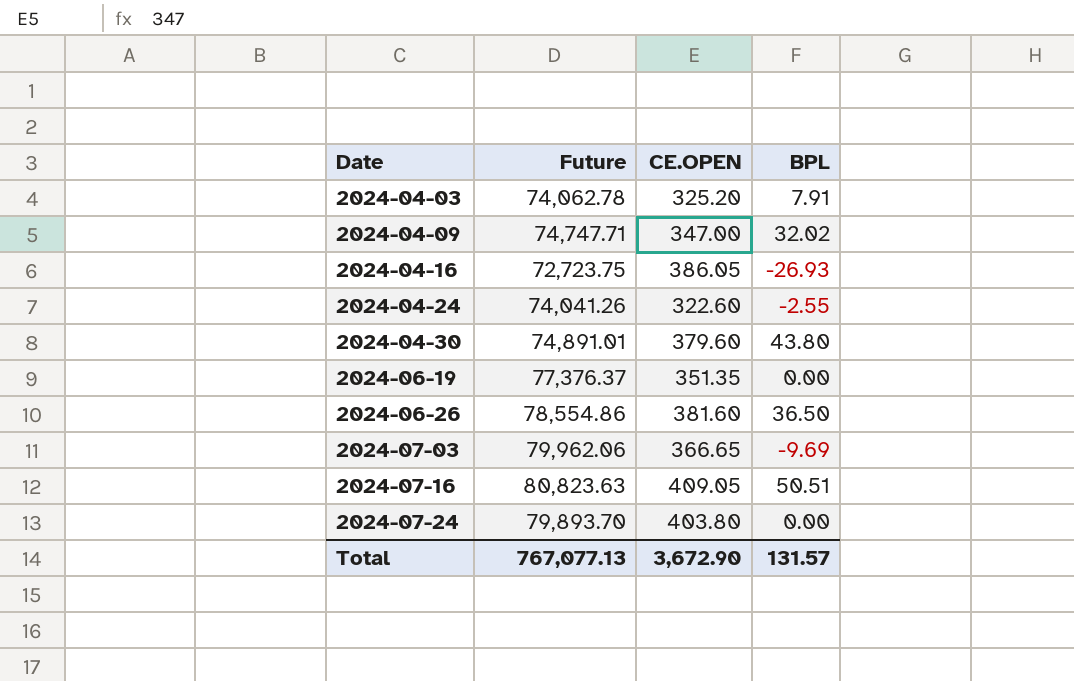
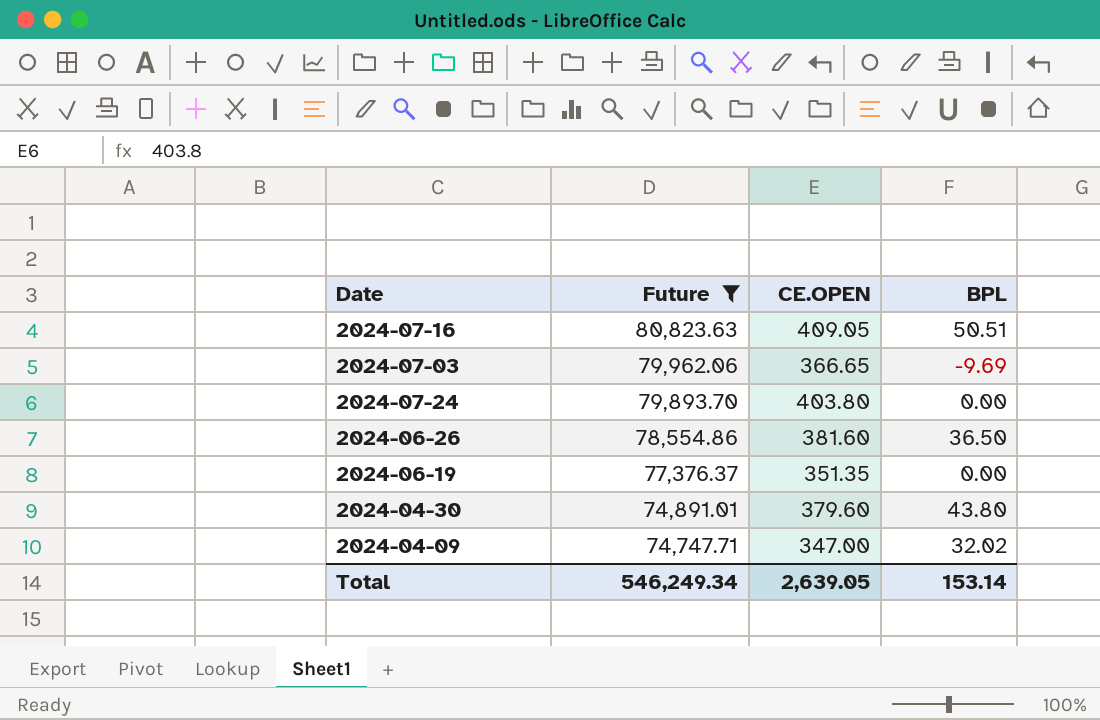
filter: none -> Future >= 74,747.71
row order: Date ascending -> Future descending
Total | Future: 767,077.13 -> 546,249.34
Total | CE.OPEN: 3,672.90 -> 2,639.05
Total | BPL: 131.57 -> 153.14

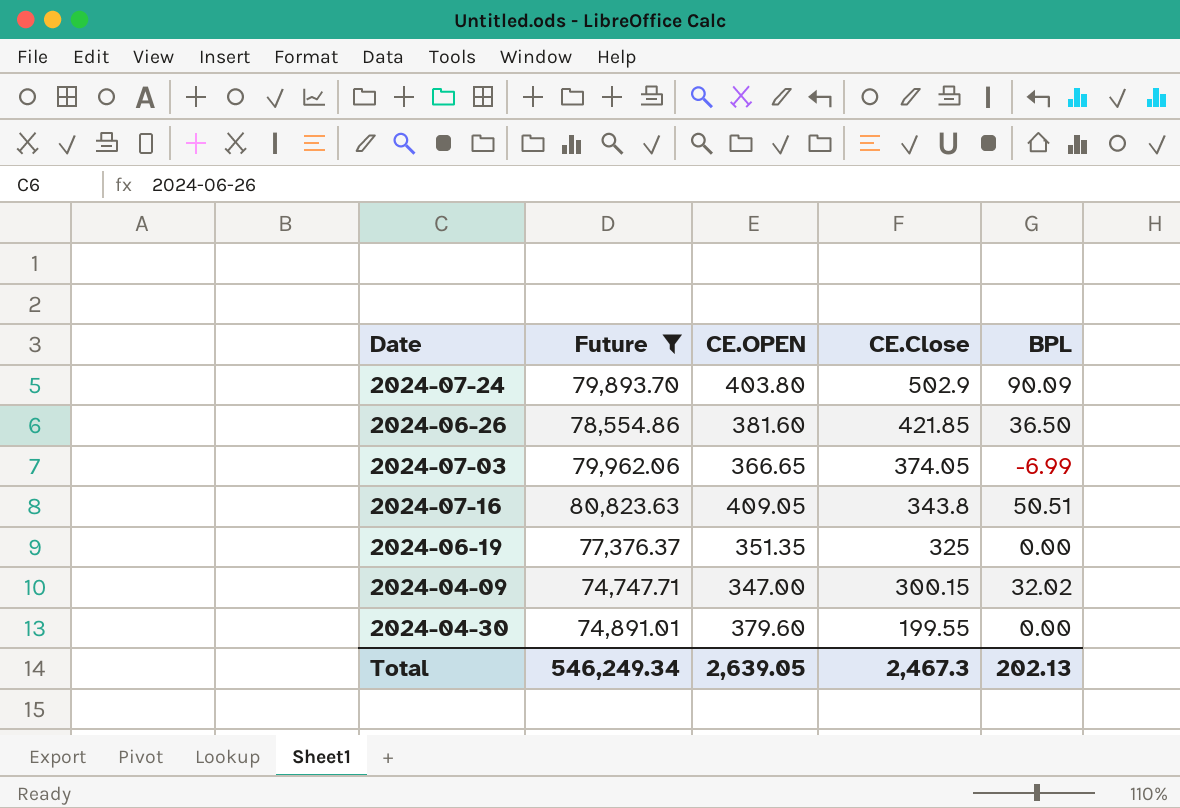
row order: Future descending -> CE.Close descending
column CE.Close | position: none -> 4
2024-07-24 | BPL: 0.00 -> 90.09
2024-07-03 | BPL: -9.69 -> -6.99
2024-04-30 | BPL: 43.80 -> 0.00
Total | BPL: 153.14 -> 202.13

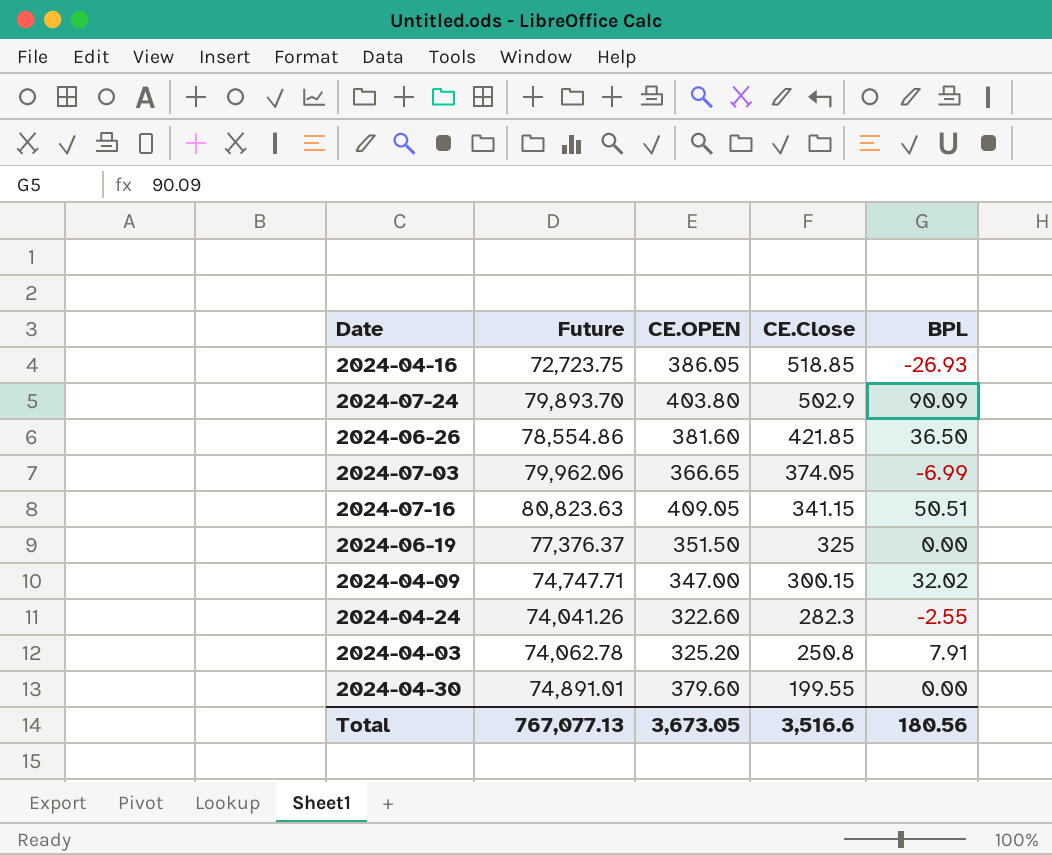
filter: Future >= 74,747.71 -> none
2024-07-16 | CE.Close: 343.8 -> 341.15
2024-06-19 | CE.OPEN: 351.35 -> 351.50
Total | Future: 546,249.34 -> 767,077.13
Total | CE.OPEN: 2,639.05 -> 3,673.05
Total | CE.Close: 2,467.3 -> 3,516.6
Total | BPL: 202.13 -> 180.56

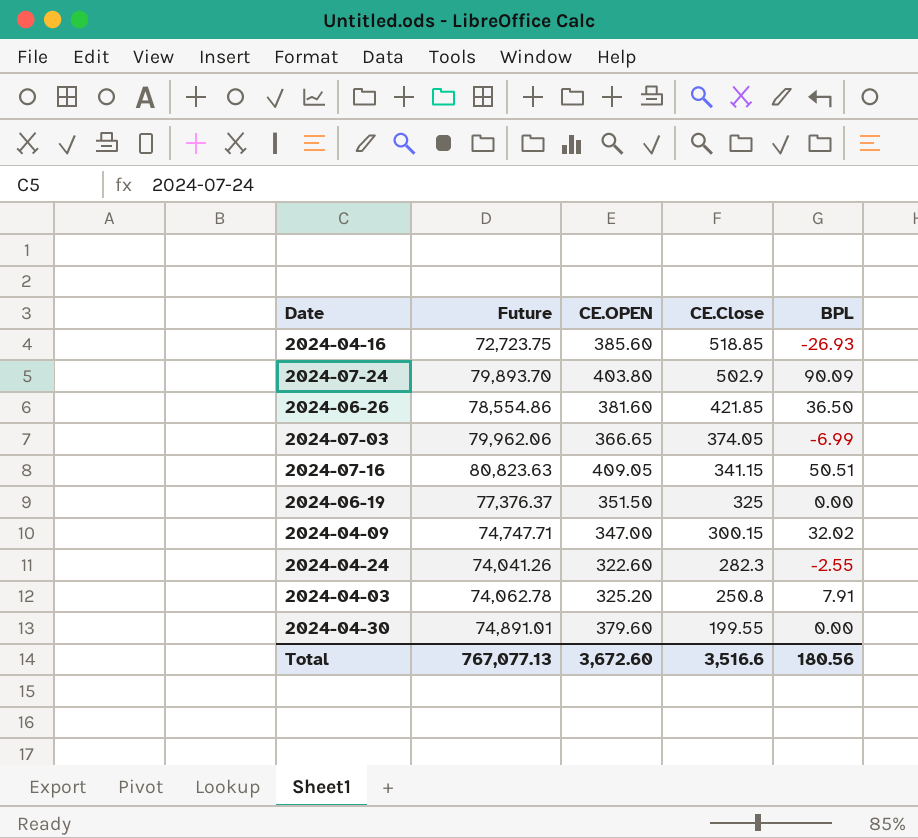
2024-04-16 | CE.OPEN: 386.05 -> 385.60
Total | CE.OPEN: 3,673.05 -> 3,672.60

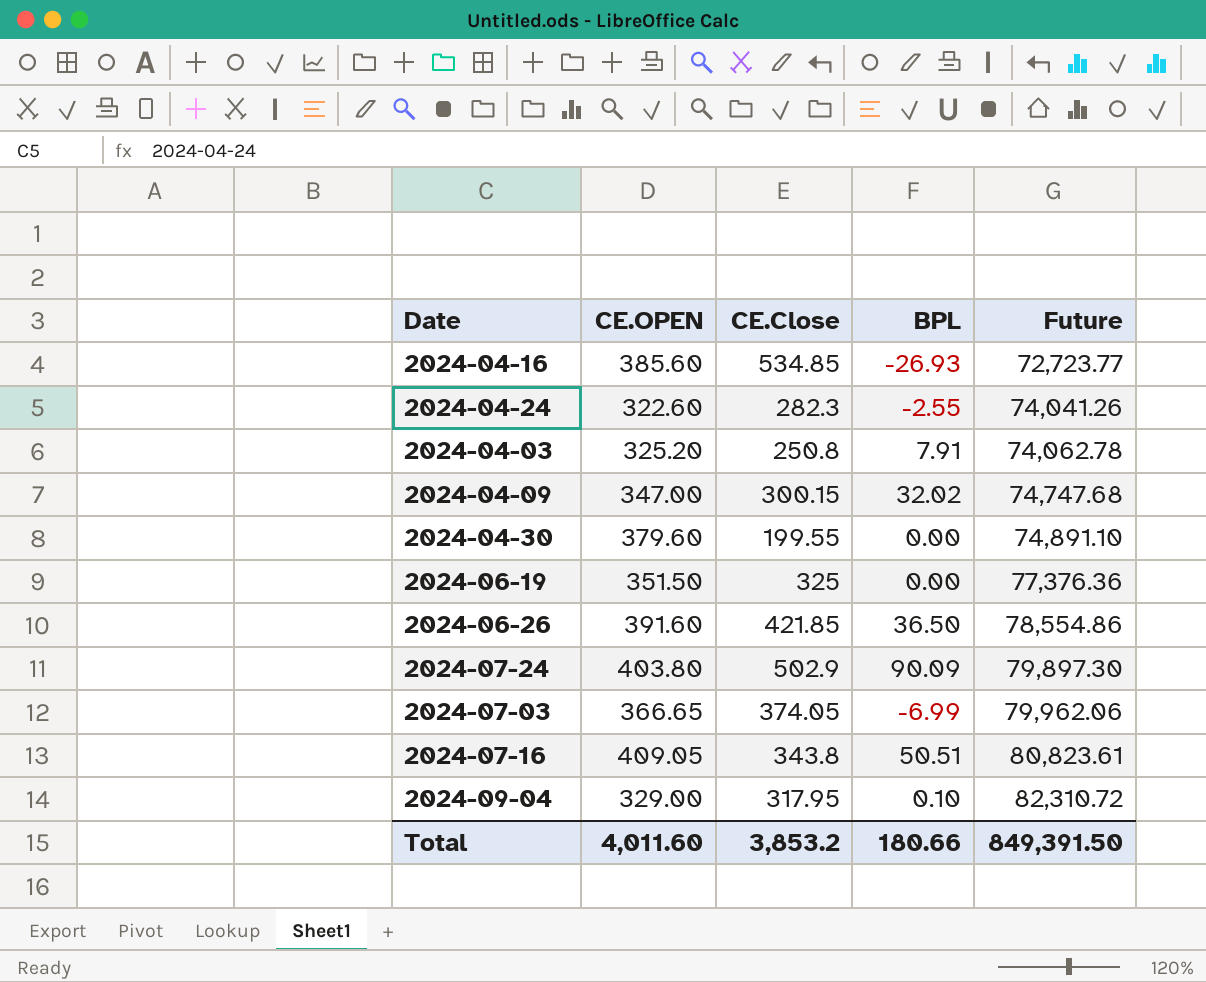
row order: CE.Close descending -> Future ascending
column Future | position: 2 -> 5
2024-04-16 | CE.Close: 518.85 -> 534.85
2024-04-16 | Future: 72,723.75 -> 72,723.77
2024-04-09 | Future: 74,747.71 -> 74,747.68
2024-04-30 | Future: 74,891.01 -> 74,891.10
2024-06-19 | Future: 77,376.37 -> 77,376.36
2024-06-26 | CE.OPEN: 381.60 -> 391.60
2024-07-24 | Future: 79,893.70 -> 79,897.30
2024-07-16 | CE.Close: 341.15 -> 343.8
2024-07-16 | Future: 80,823.63 -> 80,823.61
row 2024-09-04: none -> 329.00 | 317.95 | 0.10 | 82,310.72
Total | CE.OPEN: 3,672.60 -> 4,011.60
Total | CE.Close: 3,516.6 -> 3,853.2
Total | BPL: 180.56 -> 180.66
Total | Future: 767,077.13 -> 849,391.50

